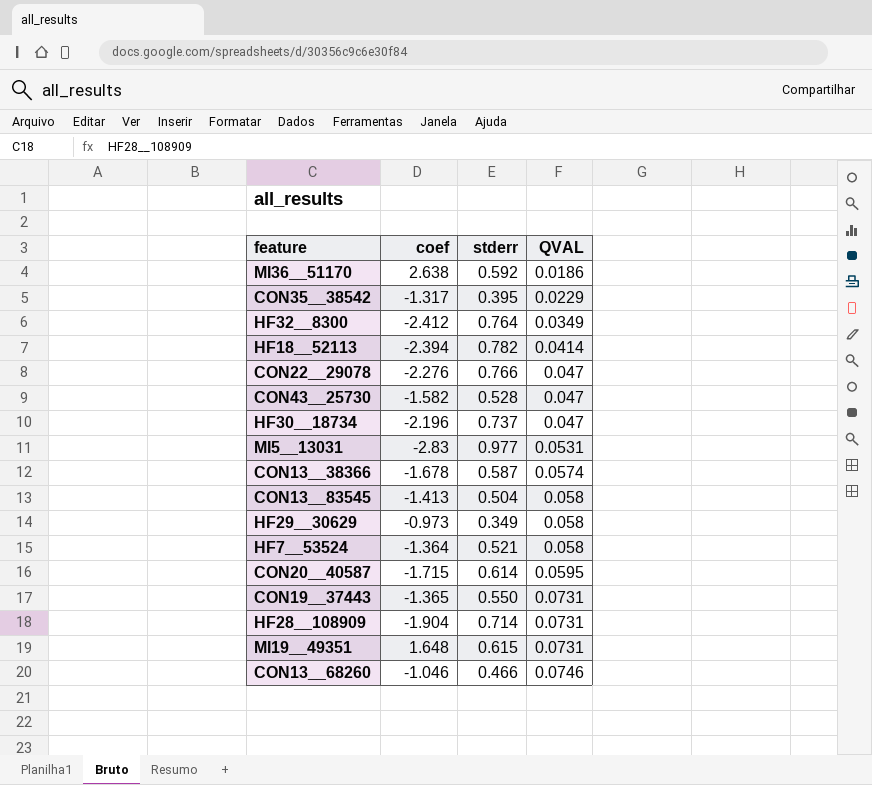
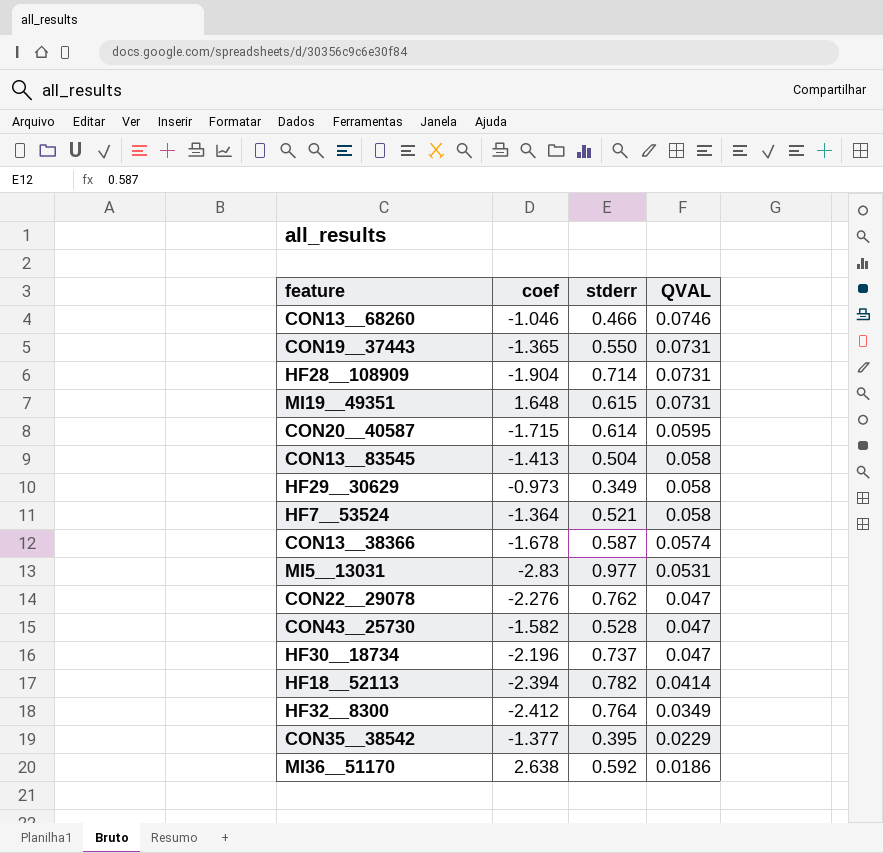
row order: QVAL ascending -> QVAL descending
CON22__29078 | stderr: 0.766 -> 0.762
CON35__38542 | coef: -1.317 -> -1.377

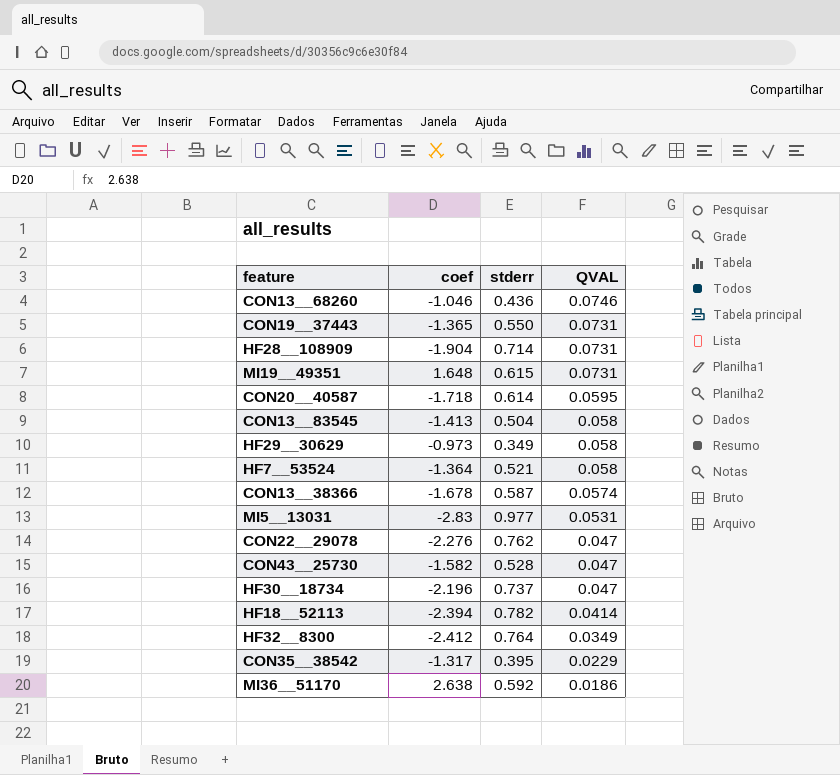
CON13__68260 | stderr: 0.466 -> 0.436
CON20__40587 | coef: -1.715 -> -1.718
CON35__38542 | coef: -1.377 -> -1.317

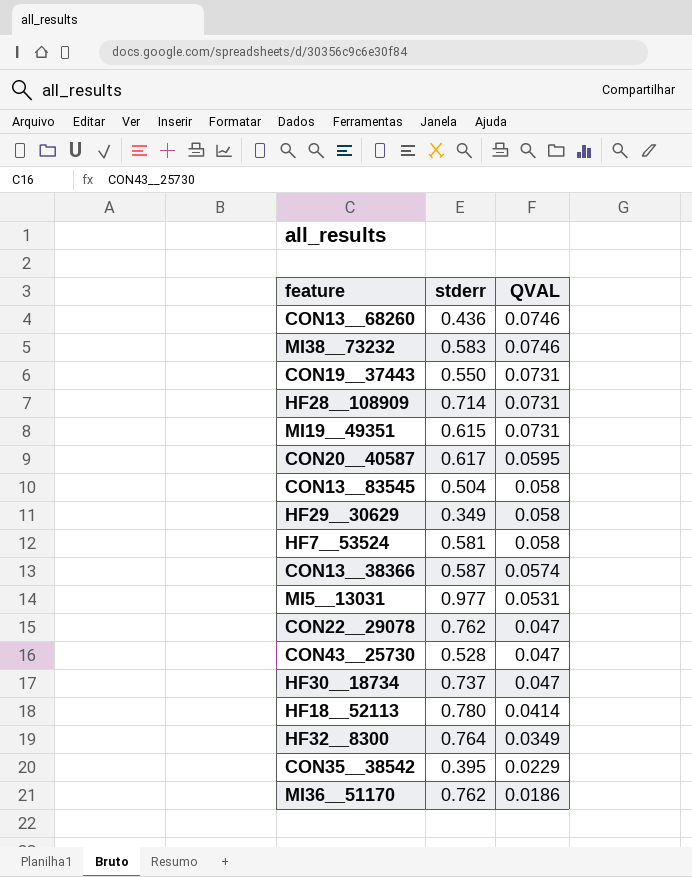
column coef | position: 2 -> none
row MI38__73232: none -> 0.583 | 0.0746
CON20__40587 | stderr: 0.614 -> 0.617
HF7__53524 | stderr: 0.521 -> 0.581
HF18__52113 | stderr: 0.782 -> 0.780
MI36__51170 | stderr: 0.592 -> 0.762

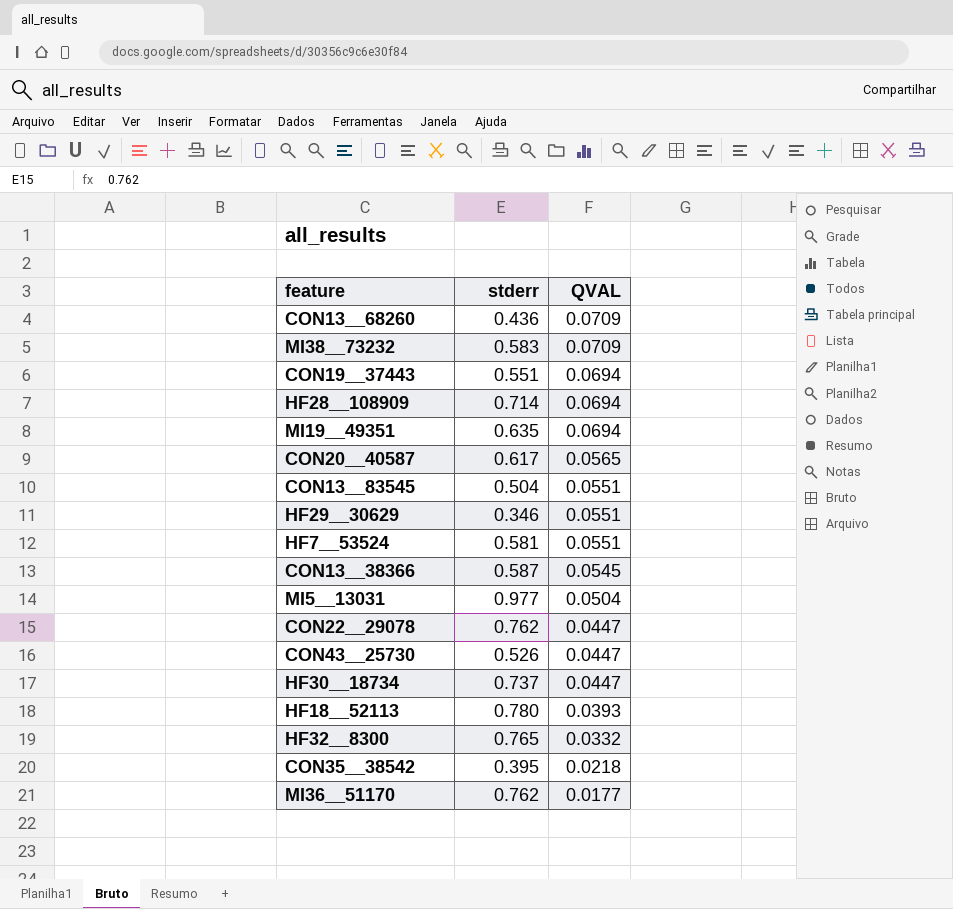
CON13__68260 | QVAL: 0.0746 -> 0.0709
MI38__73232 | QVAL: 0.0746 -> 0.0709
CON19__37443 | stderr: 0.550 -> 0.551
CON19__37443 | QVAL: 0.0731 -> 0.0694
HF28__108909 | QVAL: 0.0731 -> 0.0694
MI19__49351 | stderr: 0.615 -> 0.635
MI19__49351 | QVAL: 0.0731 -> 0.0694
CON20__40587 | QVAL: 0.0595 -> 0.0565
CON13__83545 | QVAL: 0.058 -> 0.0551
HF29__30629 | stderr: 0.349 -> 0.346
HF29__30629 | QVAL: 0.058 -> 0.0551
HF7__53524 | QVAL: 0.058 -> 0.0551
CON13__38366 | QVAL: 0.0574 -> 0.0545
MI5__13031 | QVAL: 0.0531 -> 0.0504
CON22__29078 | QVAL: 0.047 -> 0.0447
CON43__25730 | stderr: 0.528 -> 0.526
CON43__25730 | QVAL: 0.047 -> 0.0447
HF30__18734 | QVAL: 0.047 -> 0.0447
HF18__52113 | QVAL: 0.0414 -> 0.0393
HF32__8300 | stderr: 0.764 -> 0.765
HF32__8300 | QVAL: 0.0349 -> 0.0332
CON35__38542 | QVAL: 0.0229 -> 0.0218
MI36__51170 | QVAL: 0.0186 -> 0.0177

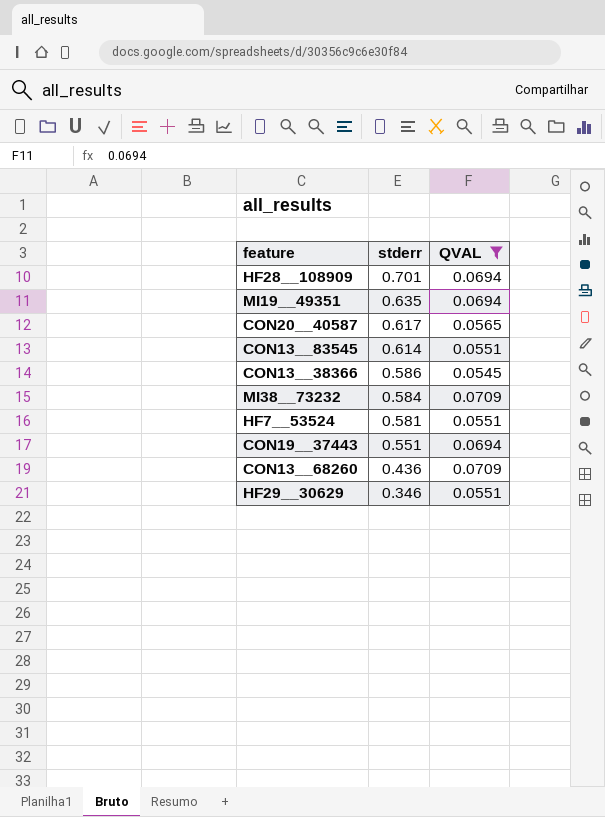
filter: none -> QVAL >= 0.0545
row order: QVAL descending -> stderr descending
HF28__108909 | stderr: 0.714 -> 0.701
CON13__83545 | stderr: 0.504 -> 0.614
CON13__38366 | stderr: 0.587 -> 0.586
MI38__73232 | stderr: 0.583 -> 0.584

